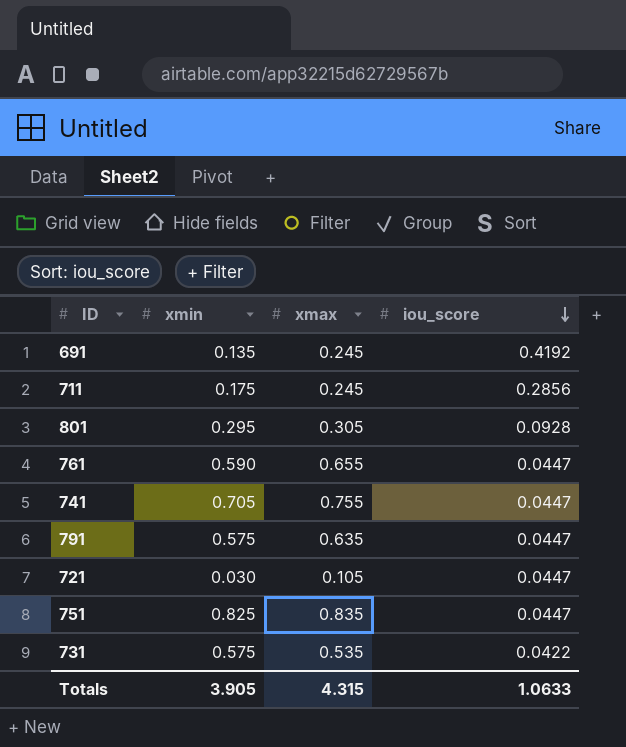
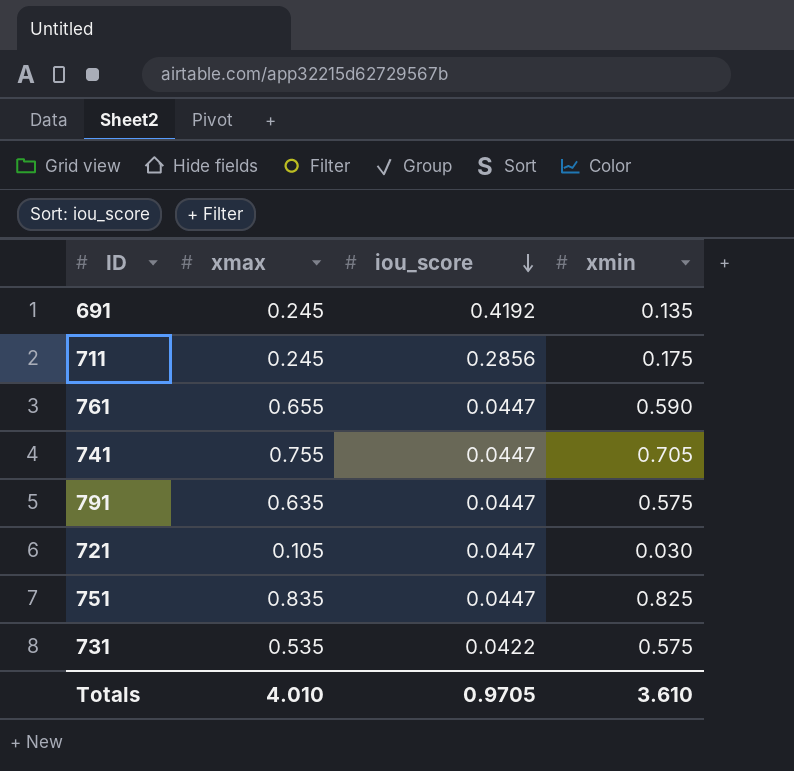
column xmin | position: 2 -> 4
row 801: 0.295 | 0.305 | 0.0928 -> none
Totals | xmax: 4.315 -> 4.010
Totals | iou_score: 1.0633 -> 0.9705
Totals | xmin: 3.905 -> 3.610

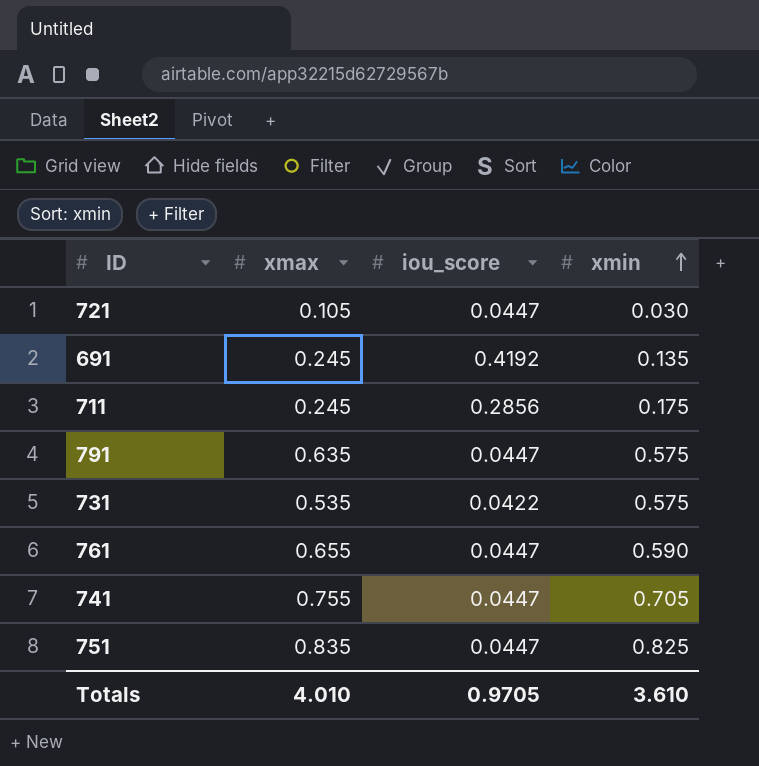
row order: iou_score descending -> xmin ascending

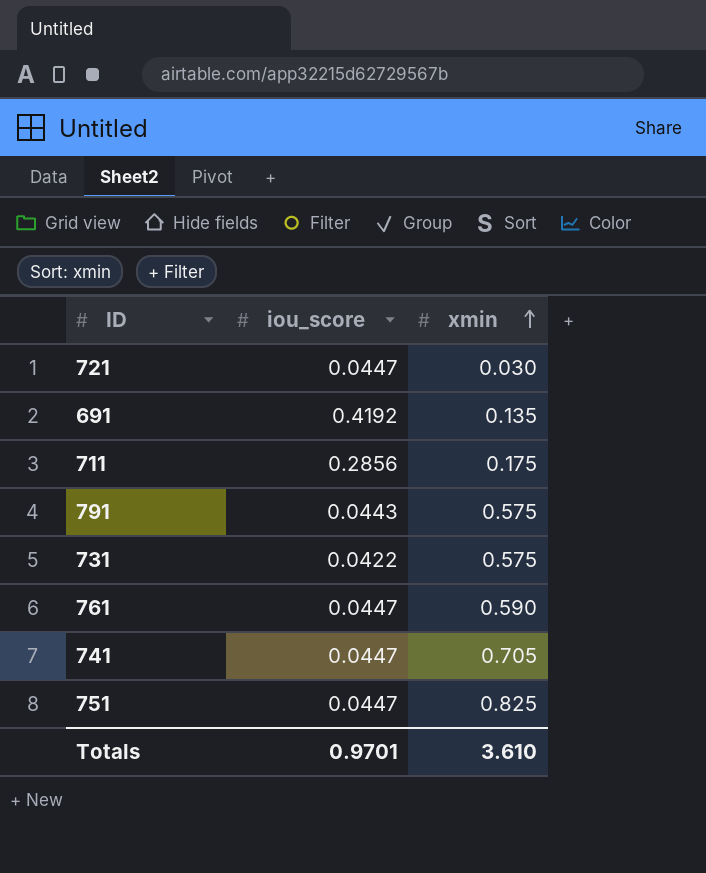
column xmax | position: 2 -> none
791 | iou_score: 0.0447 -> 0.0443
Totals | iou_score: 0.9705 -> 0.9701

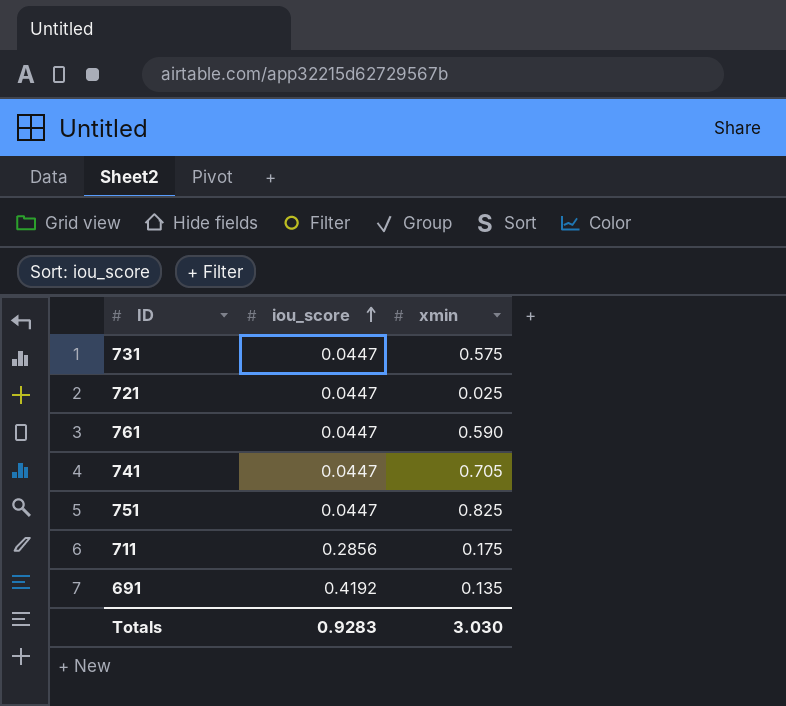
row order: xmin ascending -> iou_score ascending
row 791: 0.0443 | 0.575 -> none
731 | iou_score: 0.0422 -> 0.0447
721 | xmin: 0.030 -> 0.025
Totals | iou_score: 0.9701 -> 0.9283
Totals | xmin: 3.610 -> 3.030

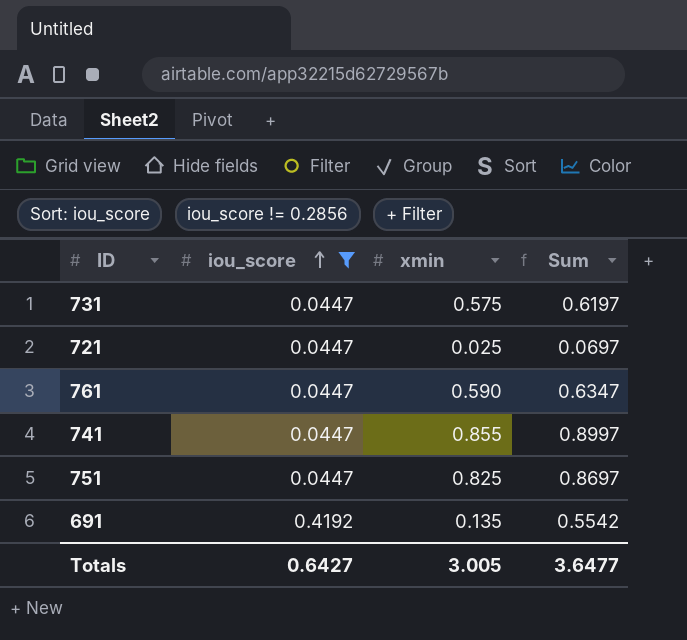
filter: none -> iou_score != 0.2856
column Sum | formula: none -> [iou_score] + [xmin]
741 | xmin: 0.705 -> 0.855
Totals | iou_score: 0.9283 -> 0.6427
Totals | xmin: 3.030 -> 3.005

